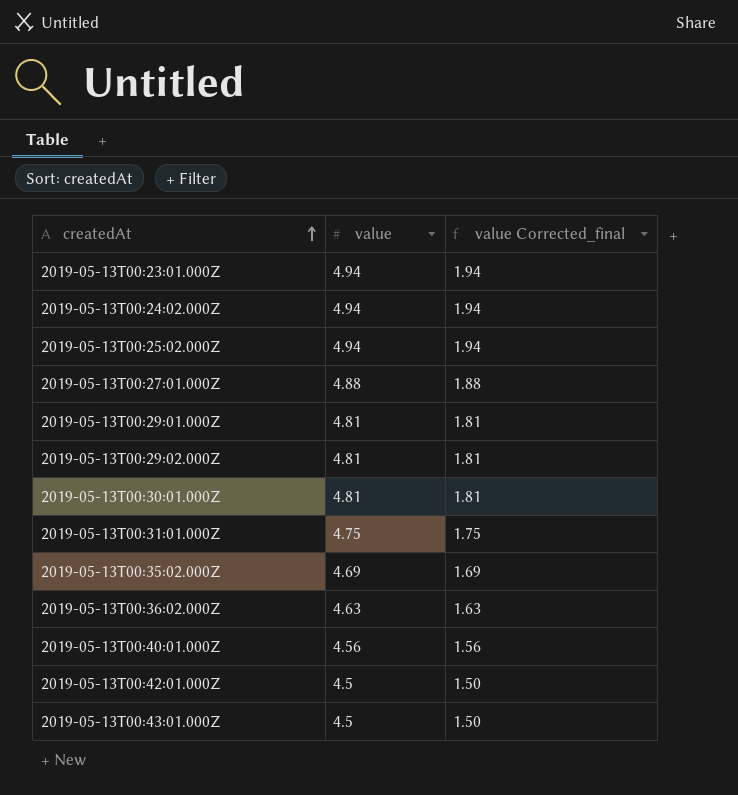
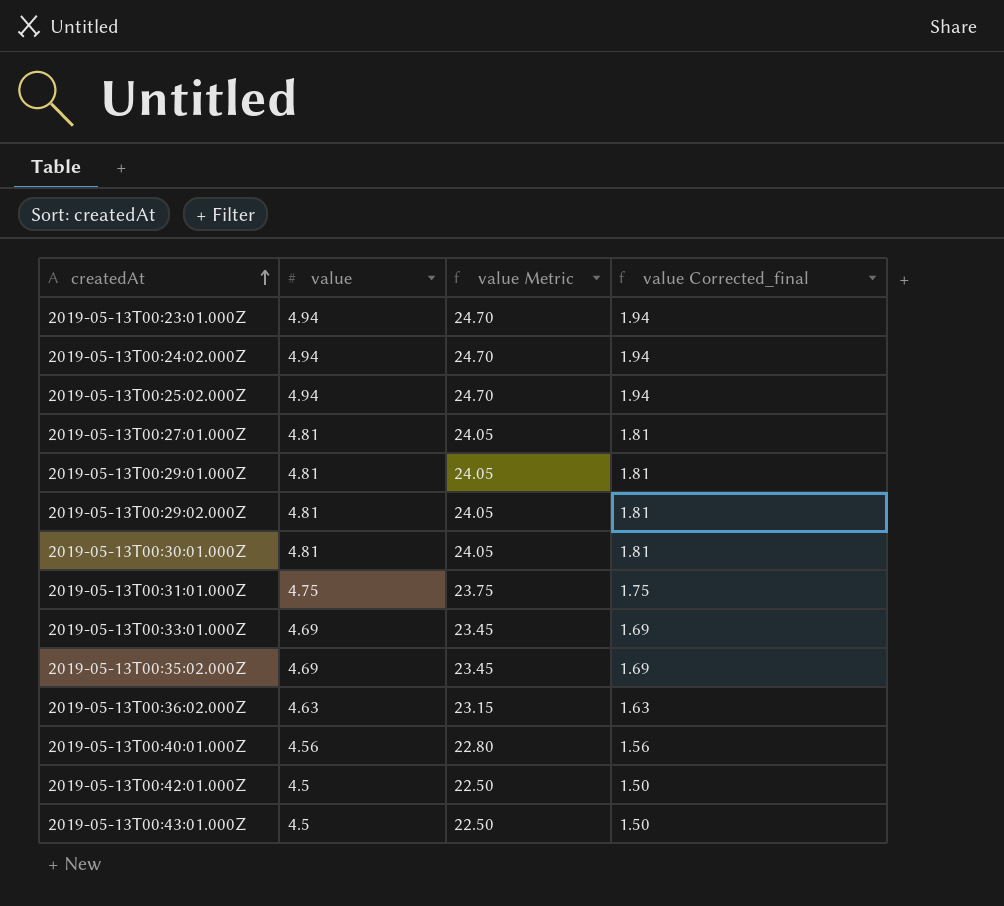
column value Metric | formula: none -> [value] * 5
2019-05-13T00:27:01.000Z | value: 4.88 -> 4.81
2019-05-13T00:27:01.000Z | value Corrected_final: 1.88 -> 1.81
row 2019-05-13T00:33:01.000Z: none -> 4.69 | 23.45 | 1.69

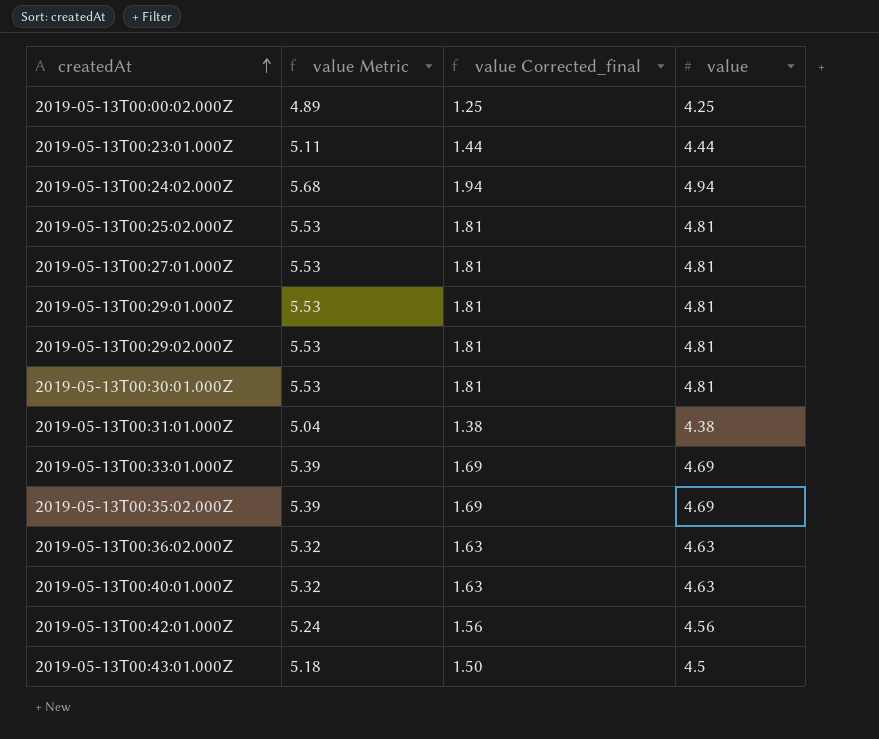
column value Metric | formula: [value] * 5 -> [value] * 1.15
column value | position: 2 -> 4
row 2019-05-13T00:00:02.000Z: none -> 4.89 | 1.25 | 4.25
2019-05-13T00:23:01.000Z | value Corrected_final: 1.94 -> 1.44
2019-05-13T00:23:01.000Z | value: 4.94 -> 4.44
2019-05-13T00:25:02.000Z | value Corrected_final: 1.94 -> 1.81
2019-05-13T00:25:02.000Z | value: 4.94 -> 4.81
2019-05-13T00:31:01.000Z | value Corrected_final: 1.75 -> 1.38
2019-05-13T00:31:01.000Z | value: 4.75 -> 4.38
2019-05-13T00:40:01.000Z | value Corrected_final: 1.56 -> 1.63
2019-05-13T00:40:01.000Z | value: 4.56 -> 4.63
2019-05-13T00:42:01.000Z | value Corrected_final: 1.50 -> 1.56
2019-05-13T00:42:01.000Z | value: 4.5 -> 4.56

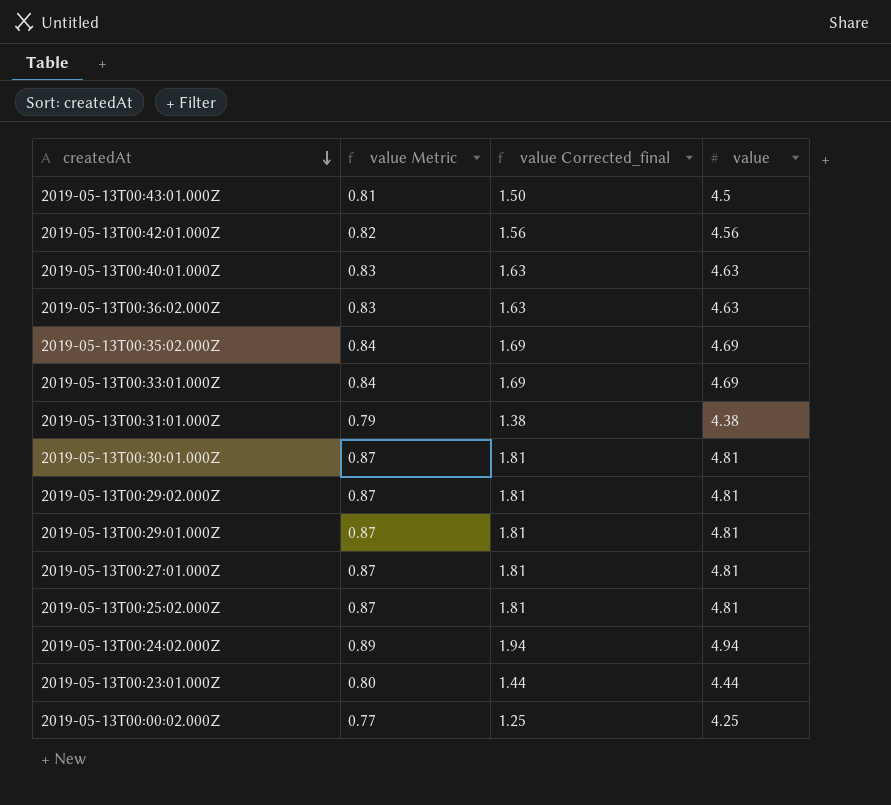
row order: createdAt ascending -> createdAt descending
column value Metric | formula: [value] * 1.15 -> [value] * 0.18

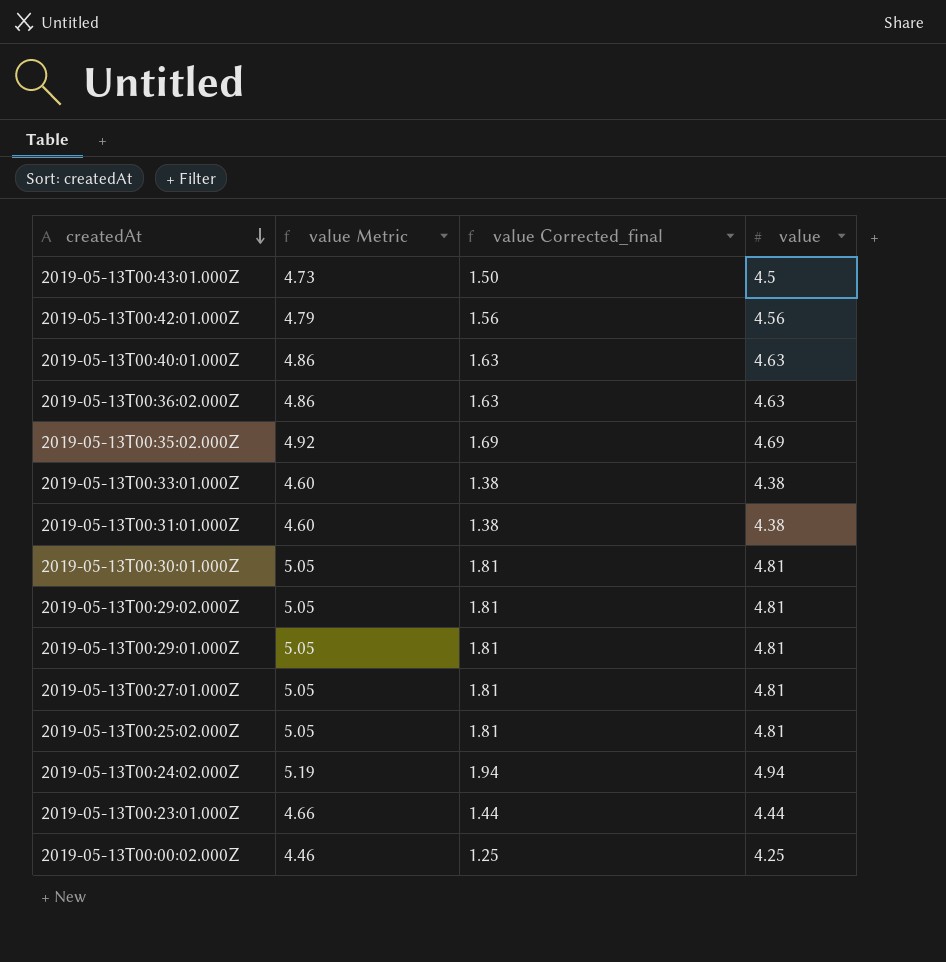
column value Metric | formula: [value] * 0.18 -> [value] * 1.05
2019-05-13T00:33:01.000Z | value Corrected_final: 1.69 -> 1.38
2019-05-13T00:33:01.000Z | value: 4.69 -> 4.38

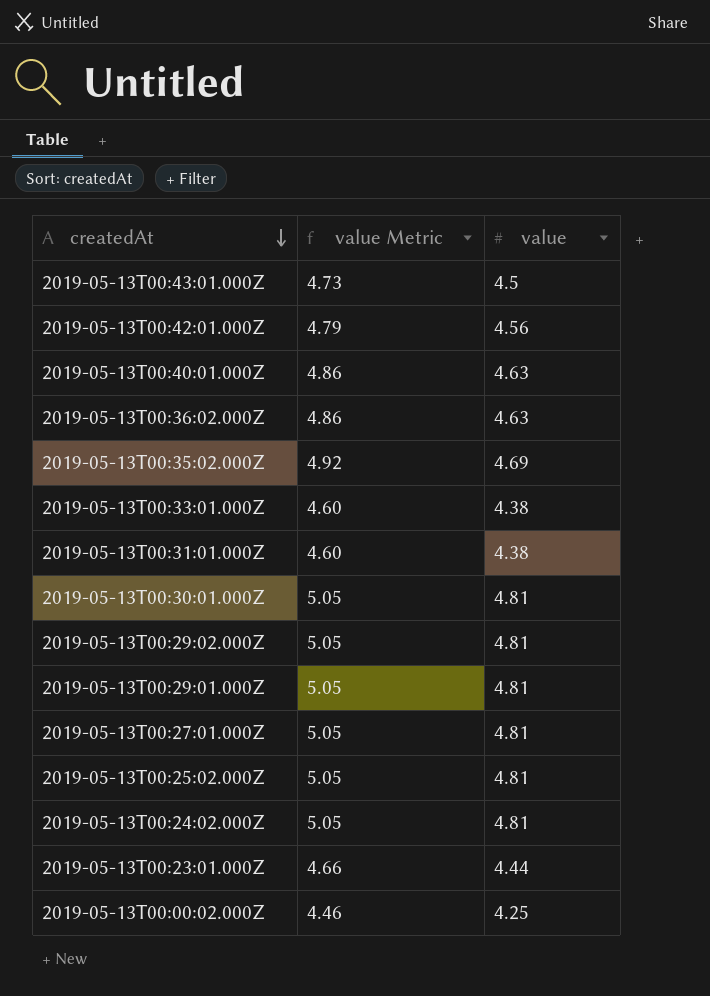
column value Corrected_final | formula: [value] - 3 -> none
2019-05-13T00:24:02.000Z | value Metric: 5.19 -> 5.05
2019-05-13T00:24:02.000Z | value: 4.94 -> 4.81

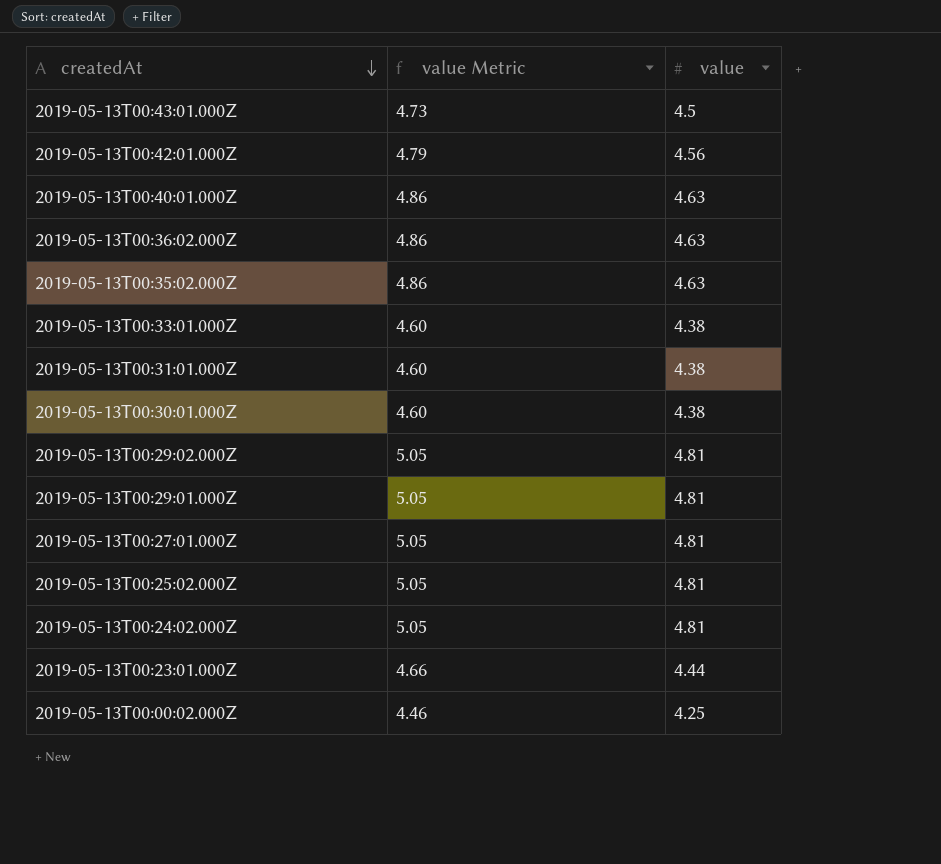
2019-05-13T00:35:02.000Z | value Metric: 4.92 -> 4.86
2019-05-13T00:35:02.000Z | value: 4.69 -> 4.63
2019-05-13T00:30:01.000Z | value Metric: 5.05 -> 4.60
2019-05-13T00:30:01.000Z | value: 4.81 -> 4.38

